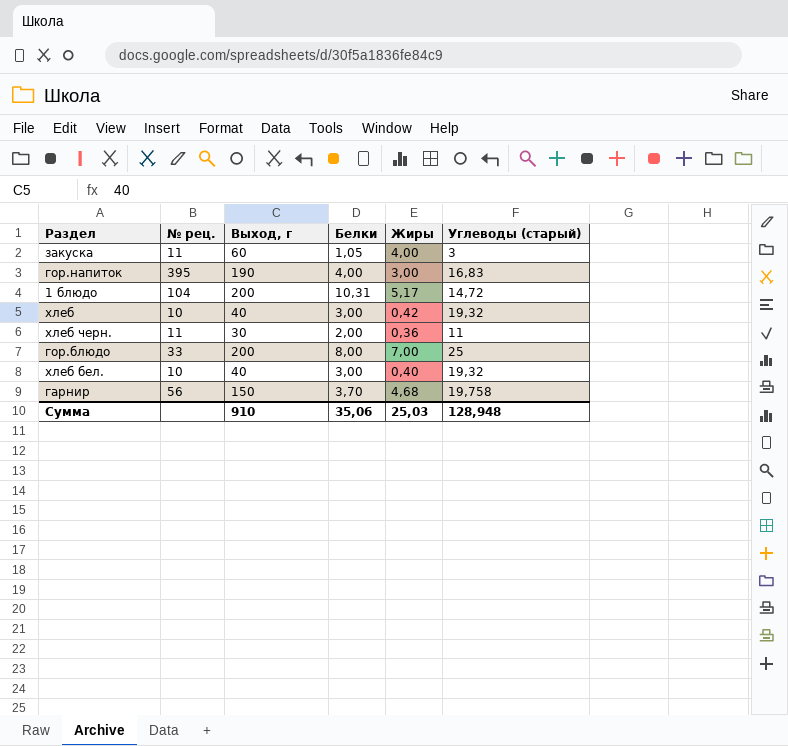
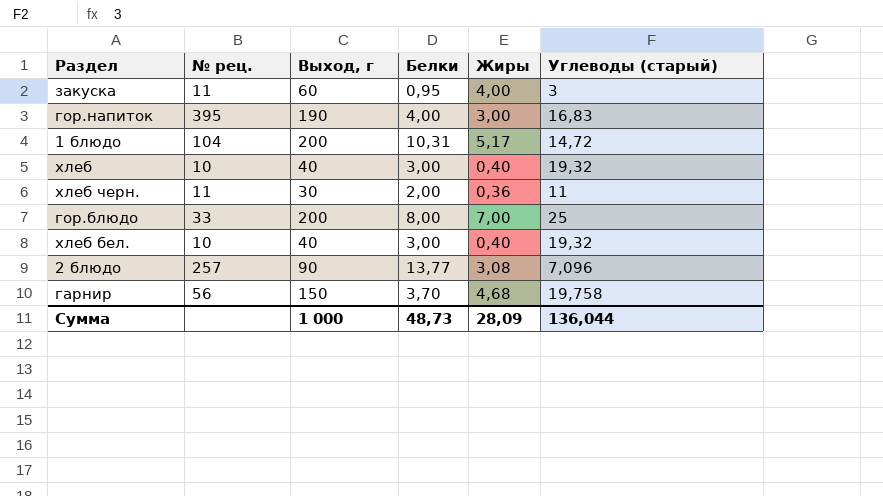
закуска | Белки: 1,05 -> 0,95
хлеб | Жиры: 0,42 -> 0,40
row 2 блюдо: none -> 257 | 90 | 13,77 | 3,08 | 7,096
Сумма | Выход, г: 910 -> 1 000
Сумма | Белки: 35,06 -> 48,73
Сумма | Жиры: 25,03 -> 28,09
Сумма | Углеводы (старый): 128,948 -> 136,044

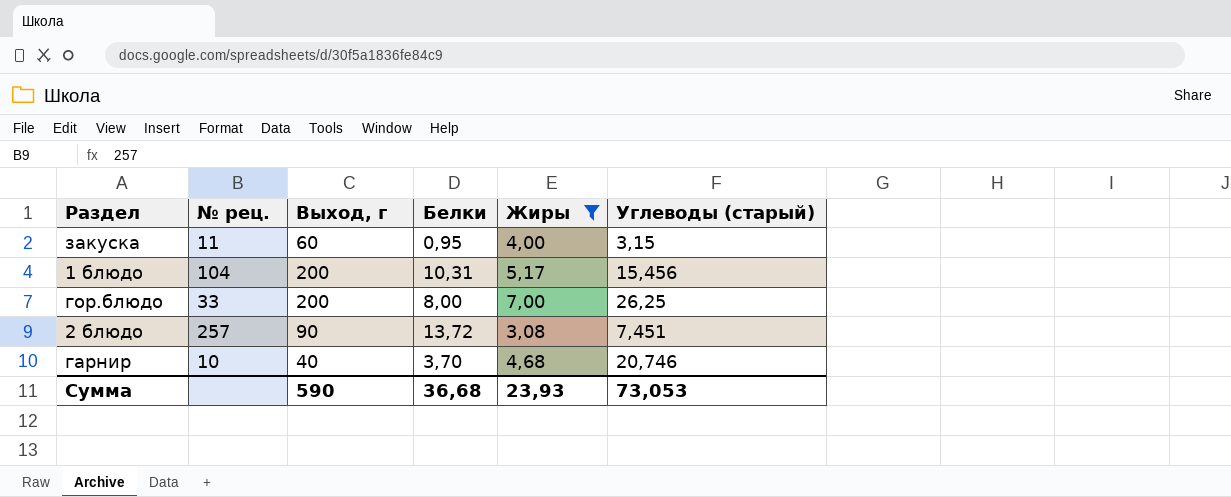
filter: none -> Жиры >= 3,08
закуска | Углеводы (старый): 3 -> 3,15
1 блюдо | Углеводы (старый): 14,72 -> 15,456
гор.блюдо | Углеводы (старый): 25 -> 26,25
2 блюдо | Белки: 13,77 -> 13,72
2 блюдо | Углеводы (старый): 7,096 -> 7,451
гарнир | № рец.: 56 -> 10
гарнир | Выход, г: 150 -> 40
гарнир | Углеводы (старый): 19,758 -> 20,746
Сумма | Выход, г: 1 000 -> 590
Сумма | Белки: 48,73 -> 36,68
Сумма | Жиры: 28,09 -> 23,93
Сумма | Углеводы (старый): 136,044 -> 73,053

